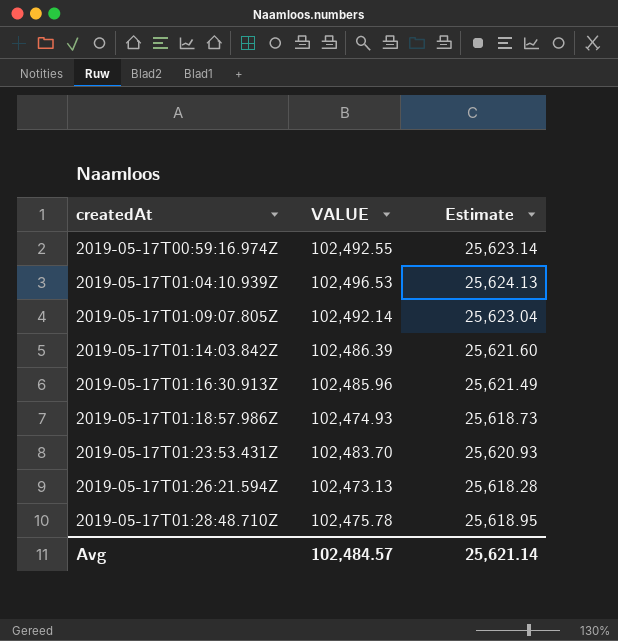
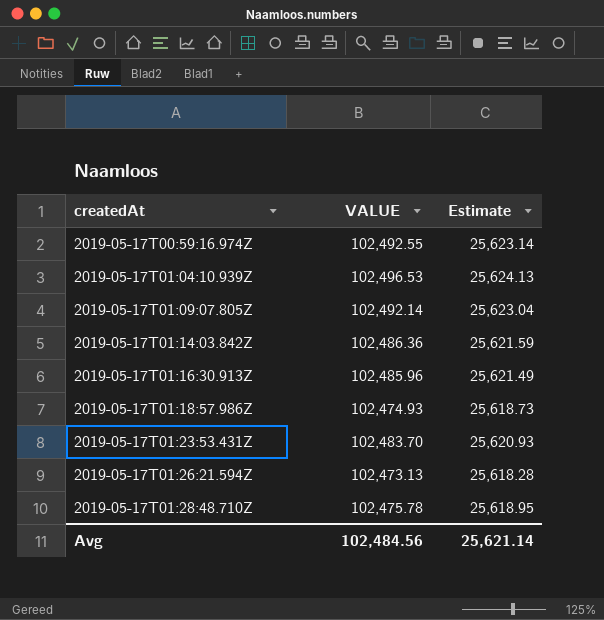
2019-05-17T01:14:03.842Z | VALUE: 102,486.39 -> 102,486.36
2019-05-17T01:14:03.842Z | Estimate: 25,621.60 -> 25,621.59
Avg | VALUE: 102,484.57 -> 102,484.56

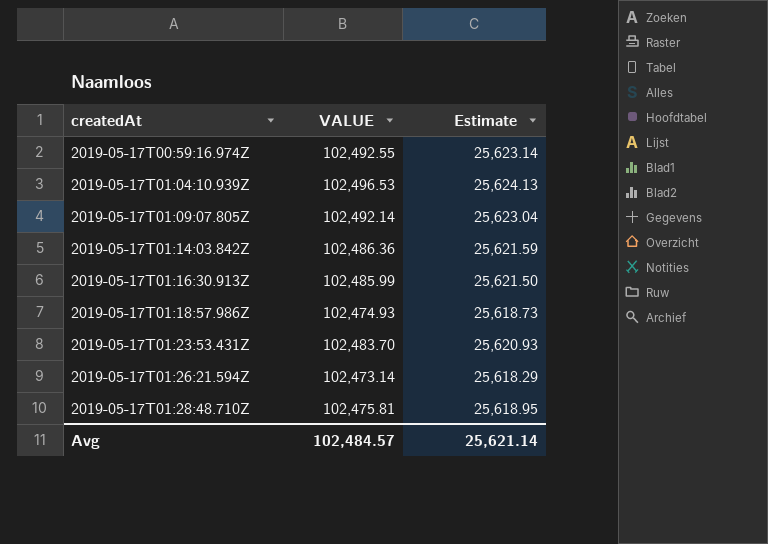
2019-05-17T01:16:30.913Z | VALUE: 102,485.96 -> 102,485.99
2019-05-17T01:16:30.913Z | Estimate: 25,621.49 -> 25,621.50
2019-05-17T01:26:21.594Z | VALUE: 102,473.13 -> 102,473.14
2019-05-17T01:26:21.594Z | Estimate: 25,618.28 -> 25,618.29
2019-05-17T01:28:48.710Z | VALUE: 102,475.78 -> 102,475.81
Avg | VALUE: 102,484.56 -> 102,484.57

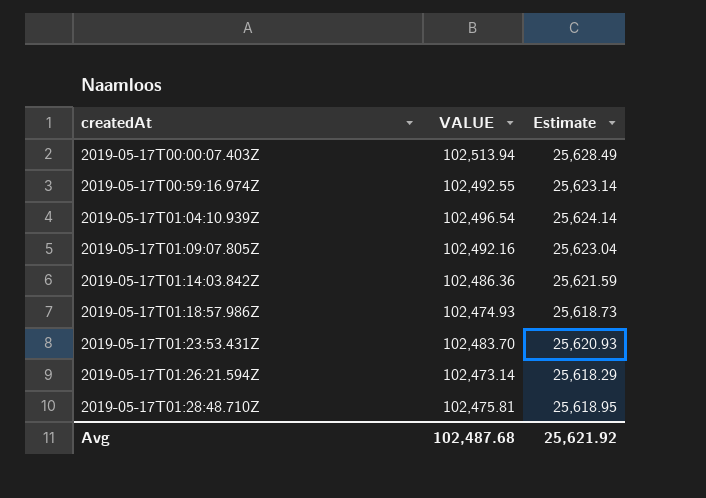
row 2019-05-17T01:16:30.913Z: 102,485.99 | 25,621.50 -> none
row 2019-05-17T00:00:07.403Z: none -> 102,513.94 | 25,628.49
2019-05-17T01:04:10.939Z | VALUE: 102,496.53 -> 102,496.54
2019-05-17T01:04:10.939Z | Estimate: 25,624.13 -> 25,624.14
2019-05-17T01:09:07.805Z | VALUE: 102,492.14 -> 102,492.16
Avg | VALUE: 102,484.57 -> 102,487.68
Avg | Estimate: 25,621.14 -> 25,621.92

